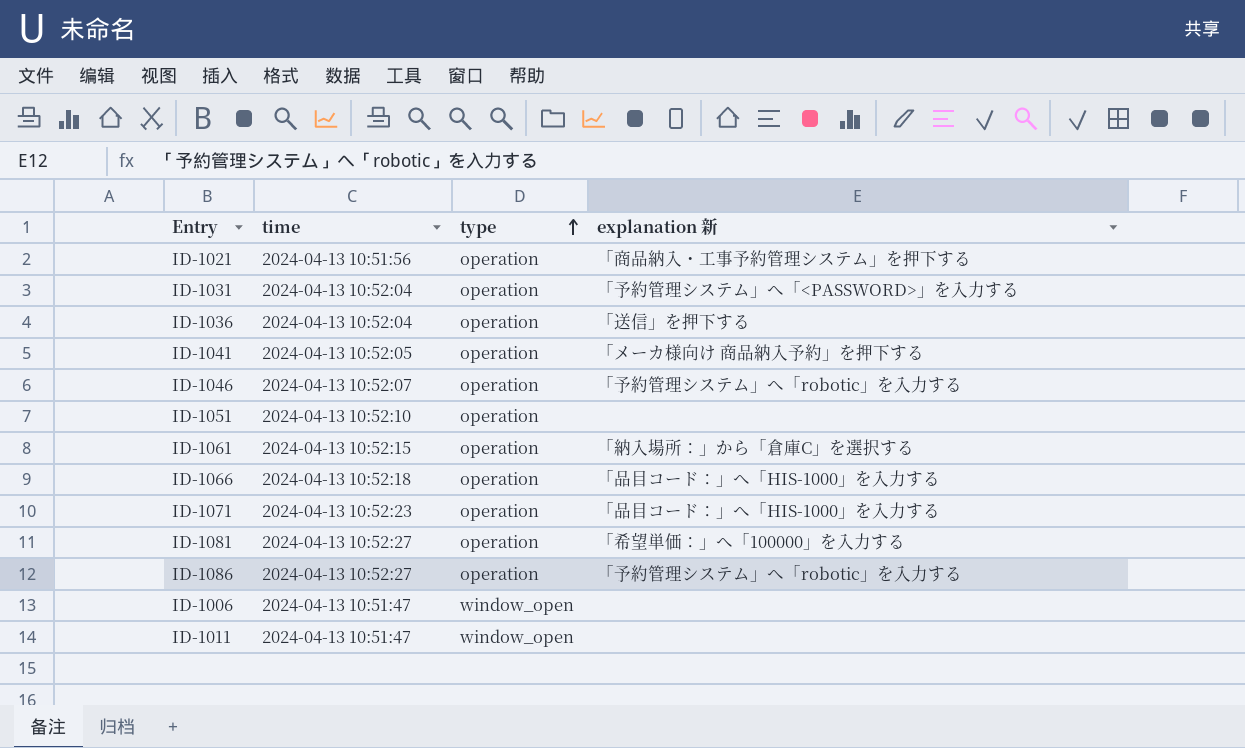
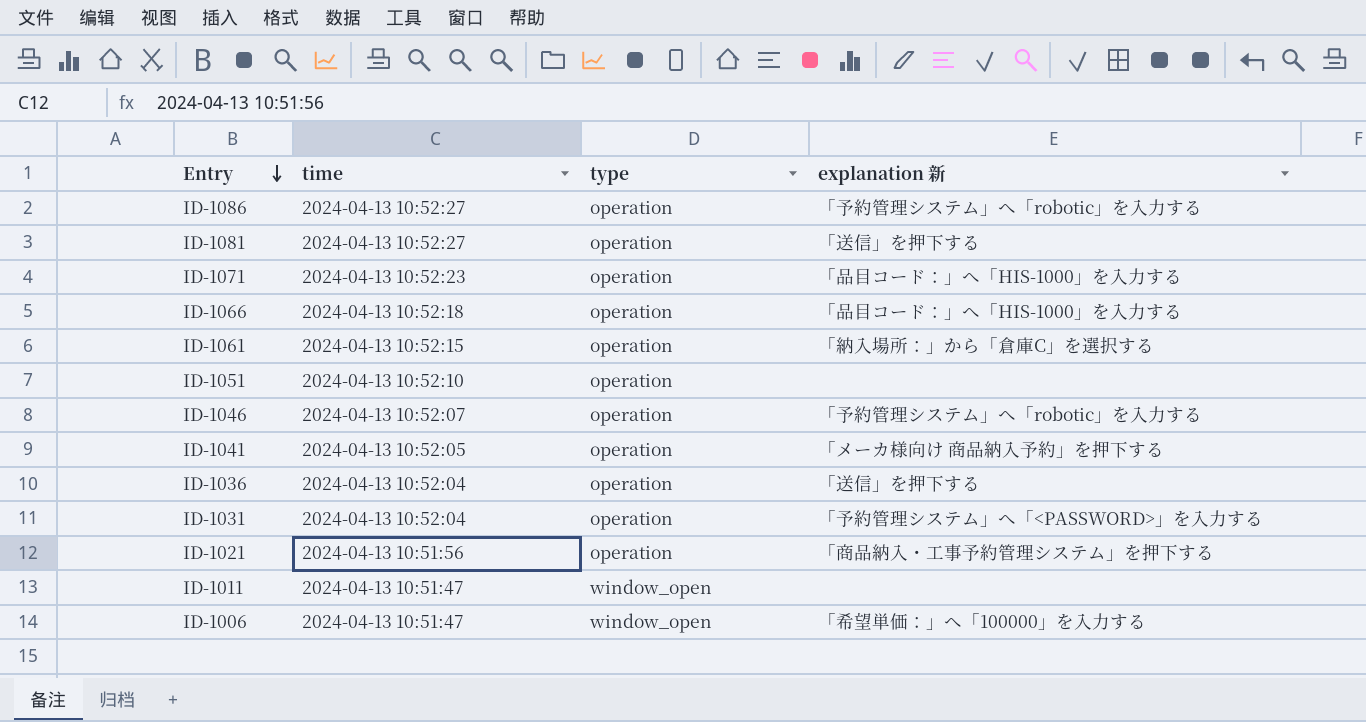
row order: type ascending -> Entry descending
ID-1081 | explanation 新: 「希望単価：」へ「100000」を入力する -> 「送信」を押下する
ID-1006 | explanation 新: none -> 「希望単価：」へ「100000」を入力する

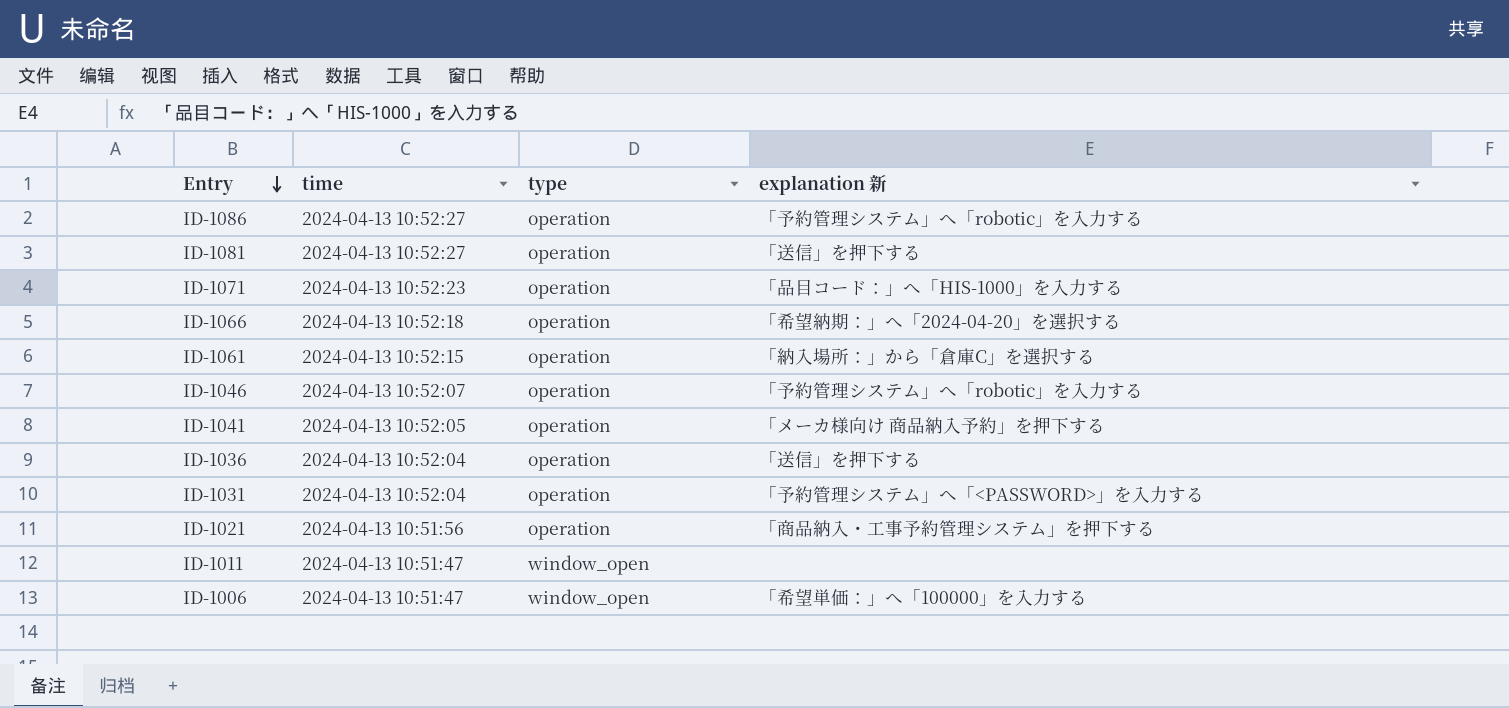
row ID-1051: 2024-04-13 10:52:10 | operation | none -> none
ID-1066 | explanation 新: 「品目コード：」へ「HIS-1000」を入力する -> 「希望納期：」へ「2024-04-20」を選択する

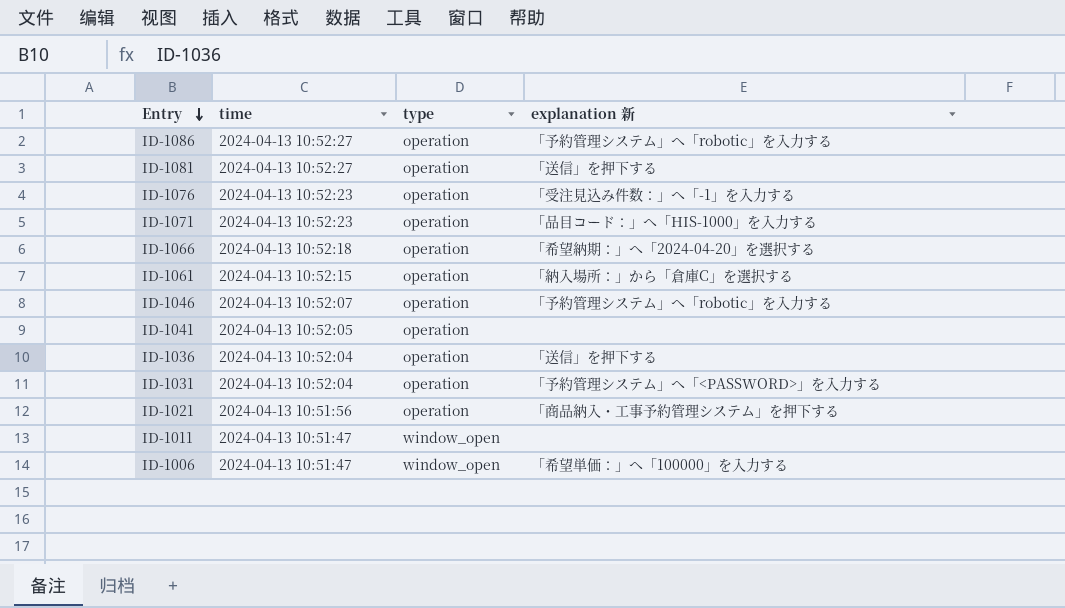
row ID-1076: none -> 2024-04-13 10:52:23 | operation | 「受注見込み件数：」へ「-1」を入力する
ID-1041 | explanation 新: 「メーカ様向け 商品納入予約」を押下する -> none

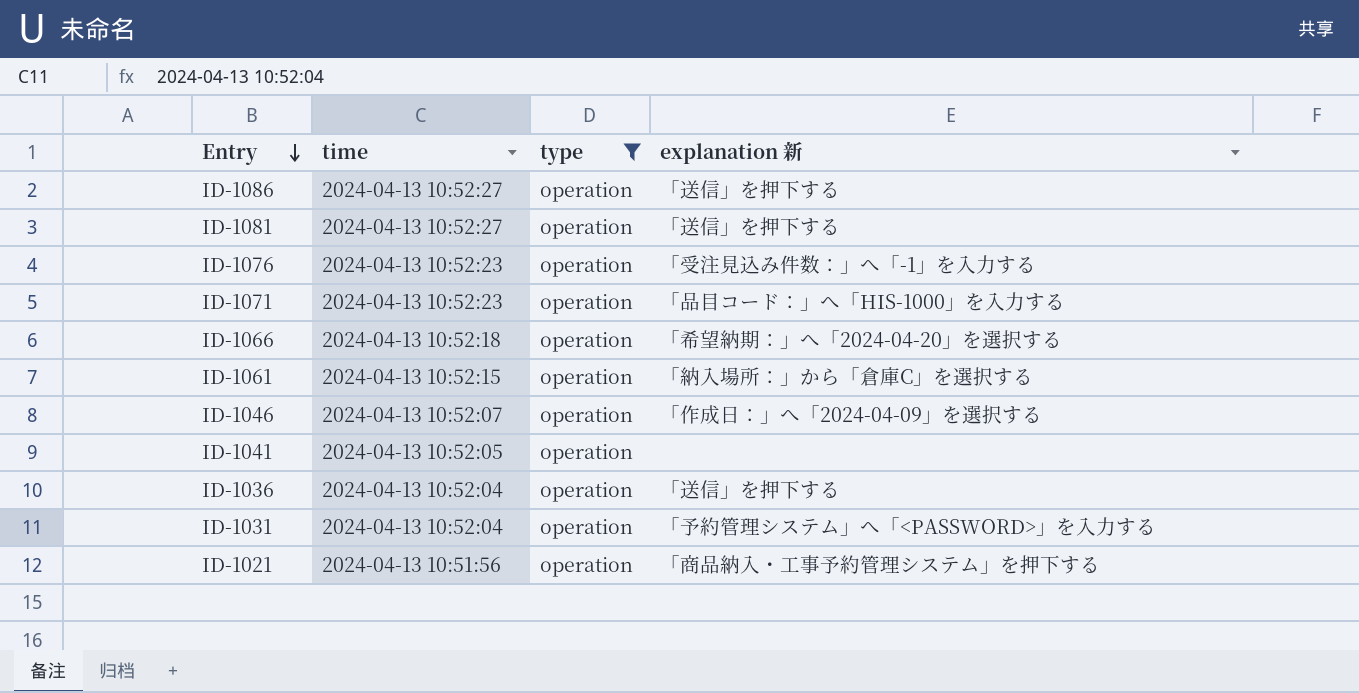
filter: none -> type = operation
ID-1086 | explanation 新: 「予約管理システム」へ「robotic」を入力する -> 「送信」を押下する
ID-1046 | explanation 新: 「予約管理システム」へ「robotic」を入力する -> 「作成日：」へ「2024-04-09」を選択する

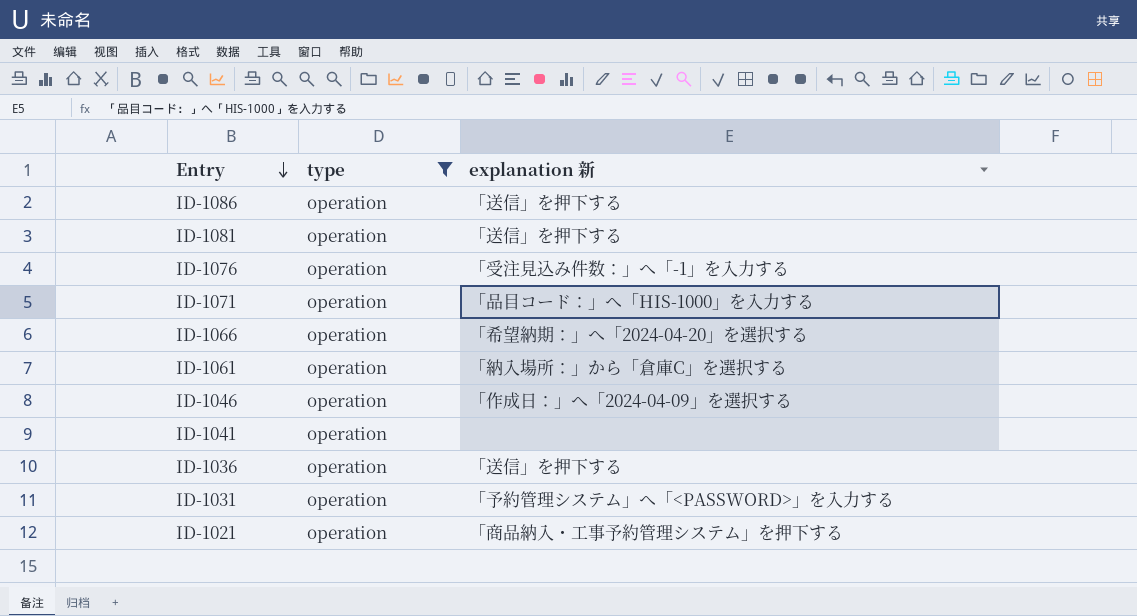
column time | position: 2 -> none

